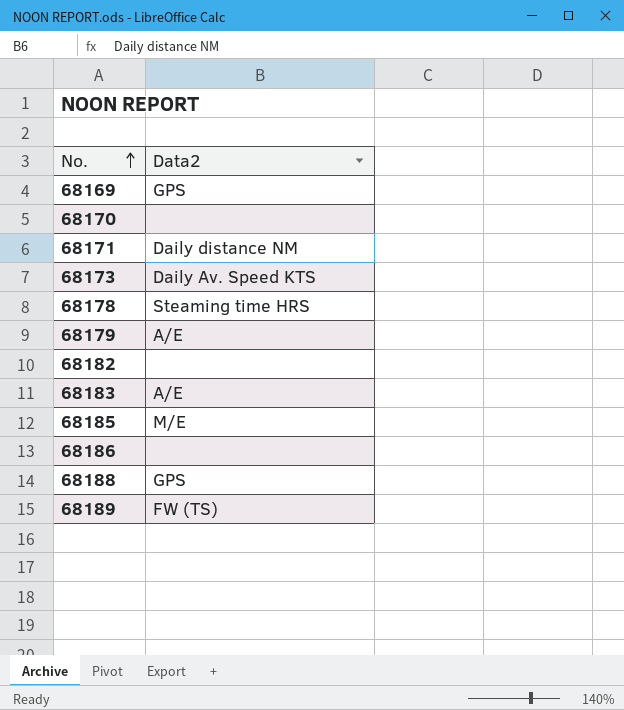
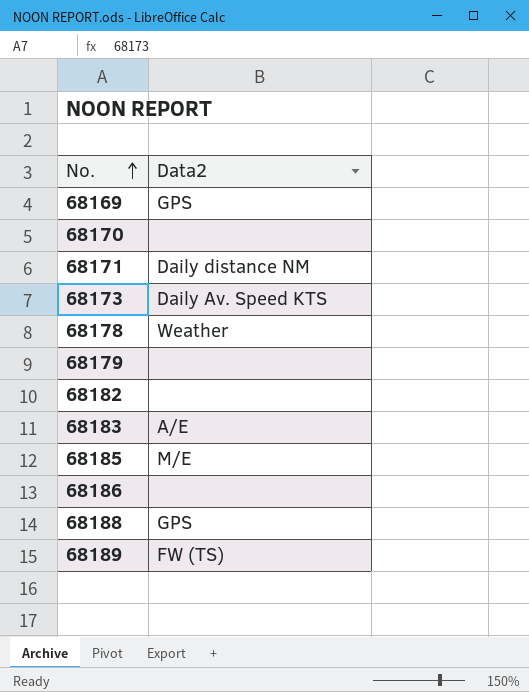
68178 | Data2: Steaming time HRS -> Weather
68179 | Data2: A/E -> none

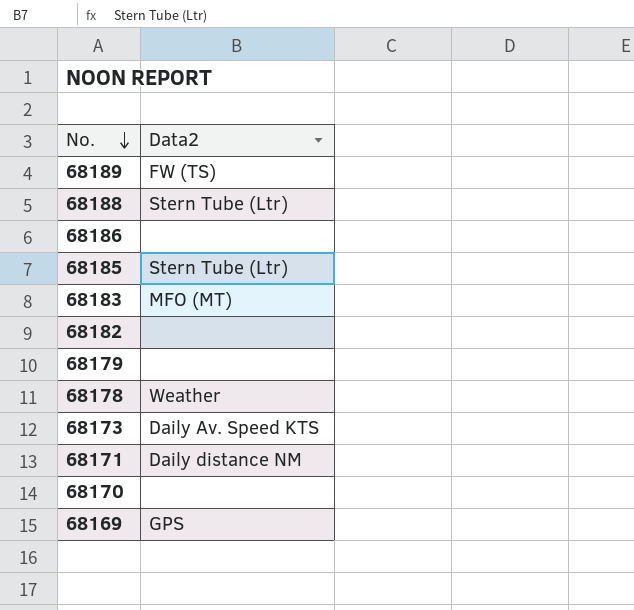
row order: No. ascending -> No. descending
68188 | Data2: GPS -> Stern Tube (Ltr)
68185 | Data2: M/E -> Stern Tube (Ltr)
68183 | Data2: A/E -> MFO (MT)

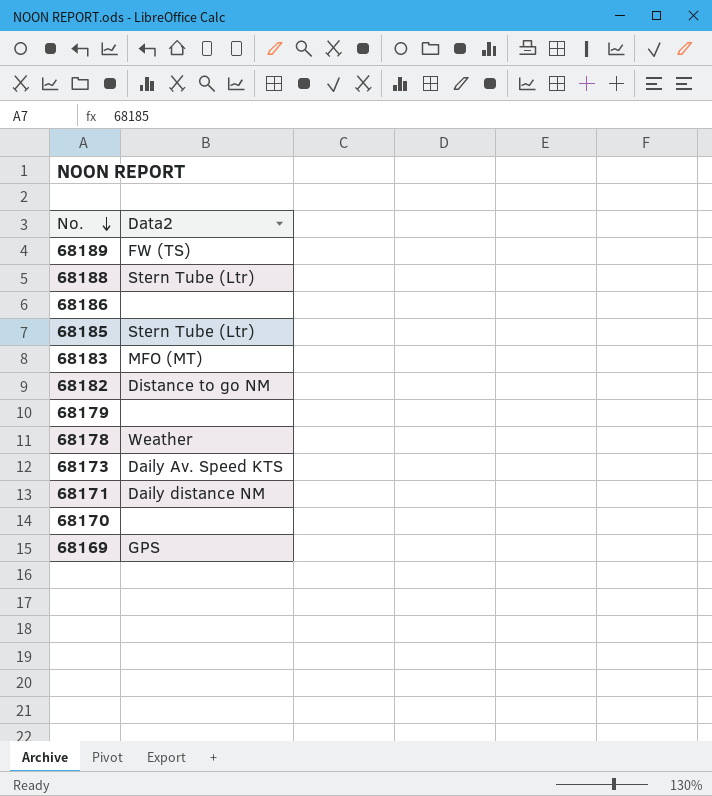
68182 | Data2: none -> Distance to go NM

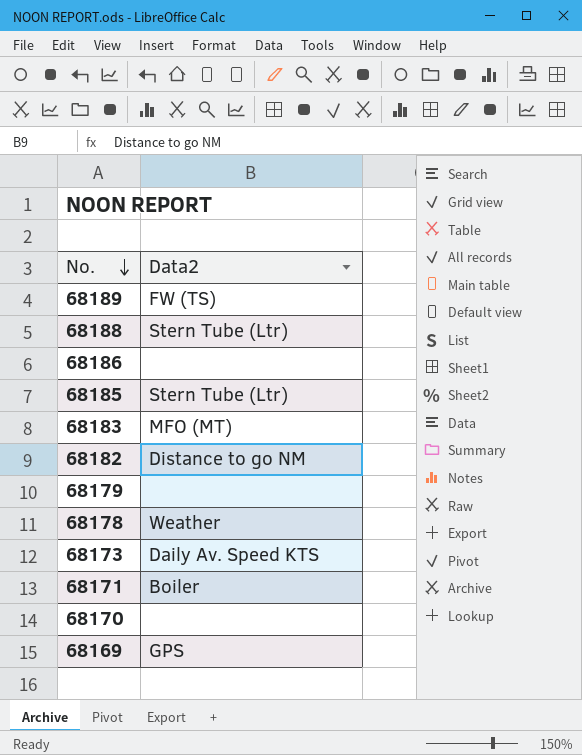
68171 | Data2: Daily distance NM -> Boiler

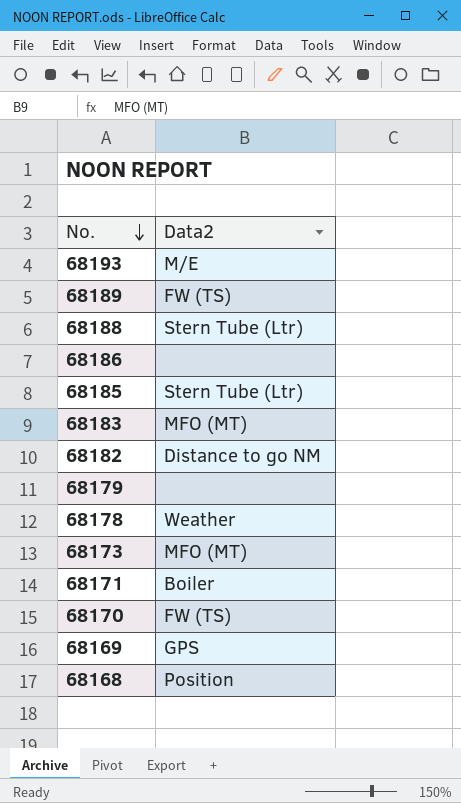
row 68193: none -> M/E
68173 | Data2: Daily Av. Speed KTS -> MFO (MT)
68170 | Data2: none -> FW (TS)
row 68168: none -> Position

